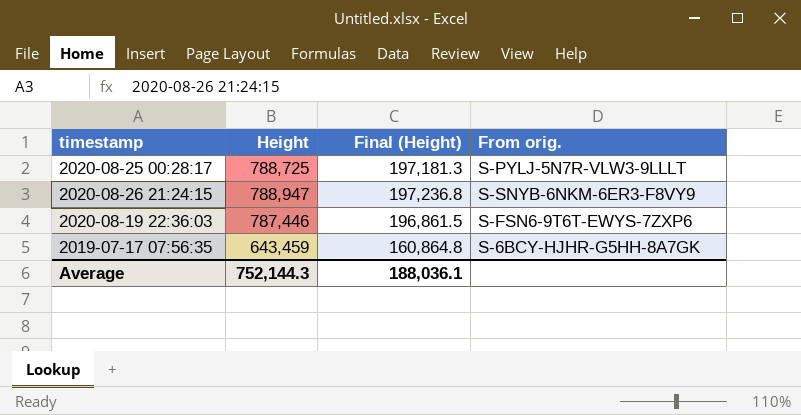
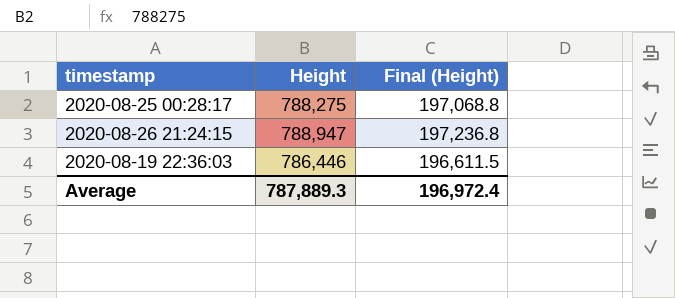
column From orig. | position: 4 -> none
row 2019-07-17 07:56:35: 643,459 | 160,864.8 | S-6BCY-HJHR-G5HH-8A7GK -> none
2020-08-25 00:28:17 | Height: 788,725 -> 788,275
2020-08-25 00:28:17 | Final (Height): 197,181.3 -> 197,068.8
2020-08-19 22:36:03 | Height: 787,446 -> 786,446
2020-08-19 22:36:03 | Final (Height): 196,861.5 -> 196,611.5
Average | Height: 752,144.3 -> 787,889.3
Average | Final (Height): 188,036.1 -> 196,972.4

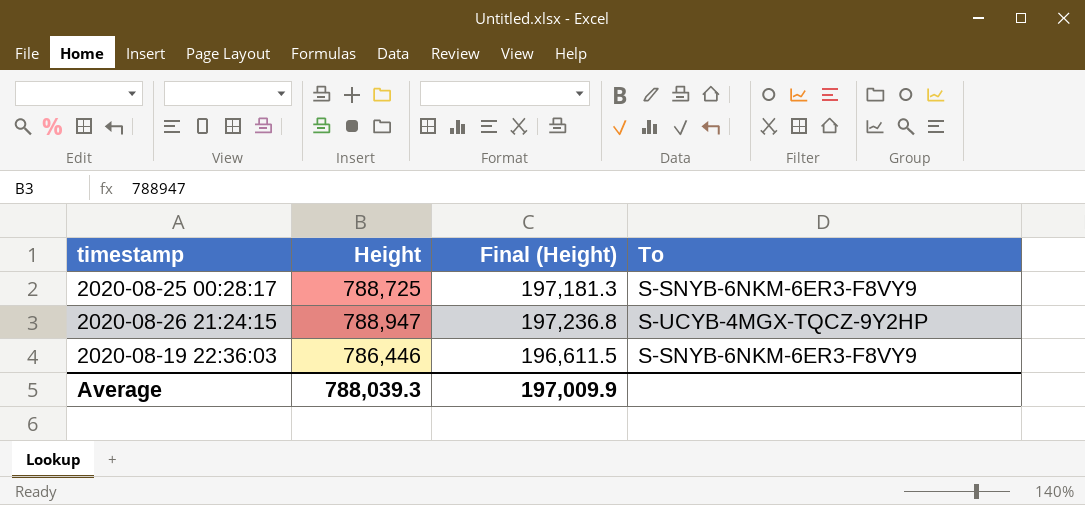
column To | position: none -> 4
2020-08-25 00:28:17 | Height: 788,275 -> 788,725
2020-08-25 00:28:17 | Final (Height): 197,068.8 -> 197,181.3
Average | Height: 787,889.3 -> 788,039.3
Average | Final (Height): 196,972.4 -> 197,009.9

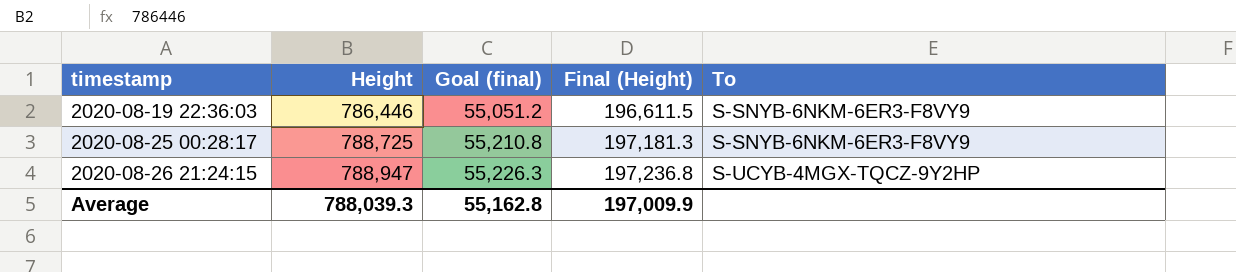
row order: none -> timestamp ascending
column Goal (final) | formula: none -> [Height] * 0.07

